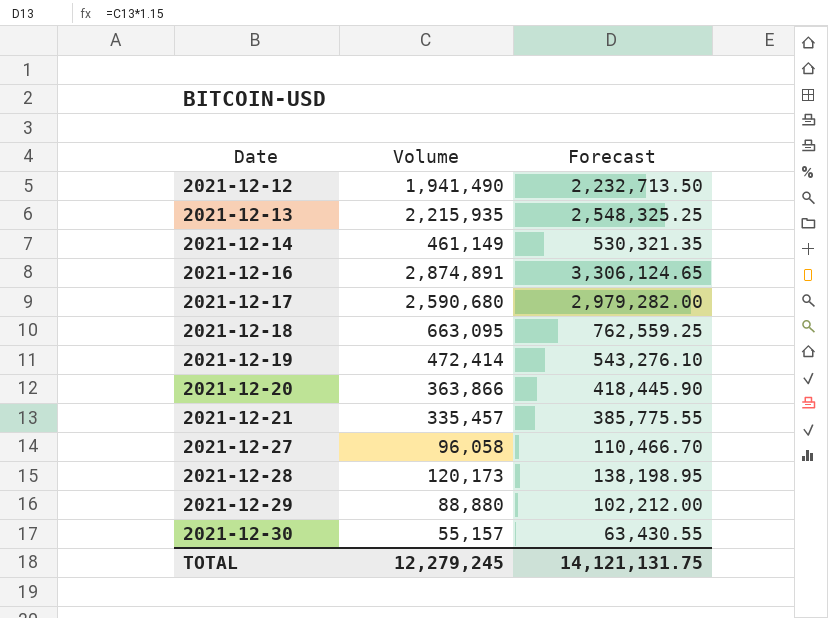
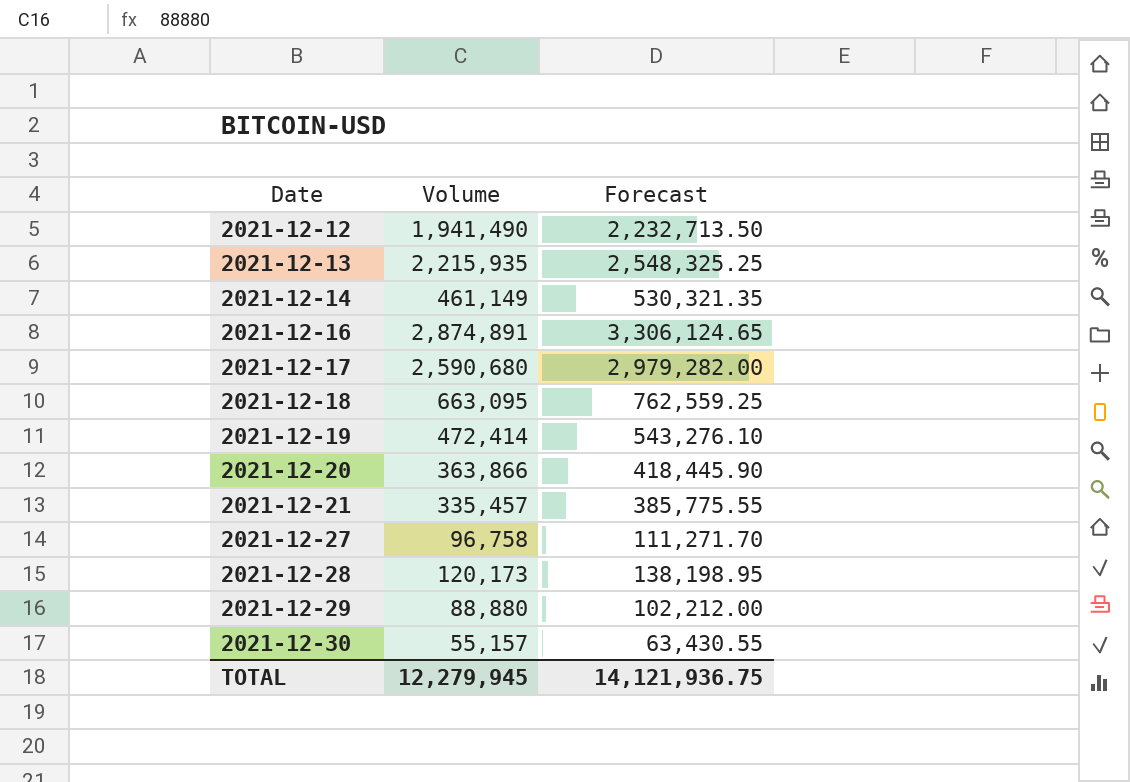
2021-12-27 | Volume: 96,058 -> 96,758
2021-12-27 | Forecast: 110,466.70 -> 111,271.70
TOTAL | Volume: 12,279,245 -> 12,279,945
TOTAL | Forecast: 14,121,131.75 -> 14,121,936.75

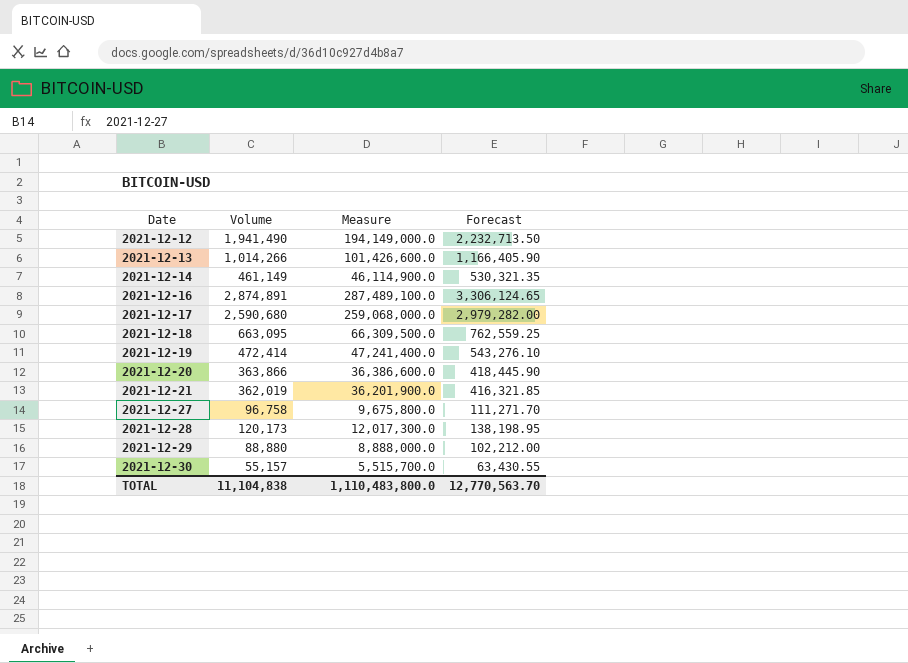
column Measure | formula: none -> [Volume] * 100
2021-12-13 | Volume: 2,215,935 -> 1,014,266
2021-12-13 | Forecast: 2,548,325.25 -> 1,166,405.90
2021-12-21 | Volume: 335,457 -> 362,019
2021-12-21 | Forecast: 385,775.55 -> 416,321.85
TOTAL | Volume: 12,279,945 -> 11,104,838
TOTAL | Forecast: 14,121,936.75 -> 12,770,563.70

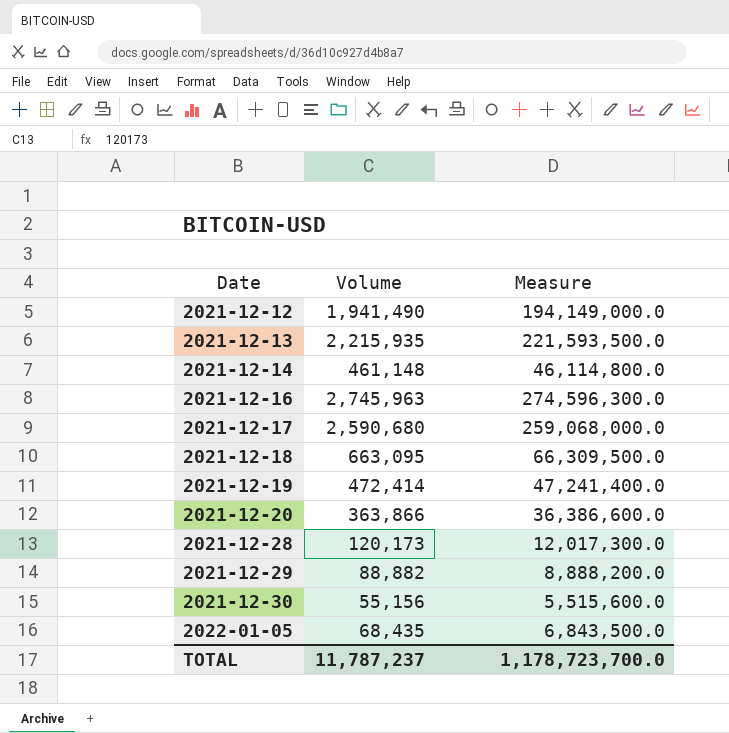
column Forecast | formula: [Volume] * 1.15 -> none
row 2021-12-21: 362,019 | 36,201,900.0 | 416,321.85 -> none
row 2021-12-27: 96,758 | 9,675,800.0 | 111,271.70 -> none
2021-12-13 | Volume: 1,014,266 -> 2,215,935
2021-12-13 | Measure: 101,426,600.0 -> 221,593,500.0
2021-12-14 | Volume: 461,149 -> 461,148
2021-12-14 | Measure: 46,114,900.0 -> 46,114,800.0
2021-12-16 | Volume: 2,874,891 -> 2,745,963
2021-12-16 | Measure: 287,489,100.0 -> 274,596,300.0
2021-12-29 | Volume: 88,880 -> 88,882
2021-12-29 | Measure: 8,888,000.0 -> 8,888,200.0
2021-12-30 | Volume: 55,157 -> 55,156
2021-12-30 | Measure: 5,515,700.0 -> 5,515,600.0
row 2022-01-05: none -> 68,435 | 6,843,500.0
TOTAL | Volume: 11,104,838 -> 11,787,237
TOTAL | Measure: 1,110,483,800.0 -> 1,178,723,700.0

